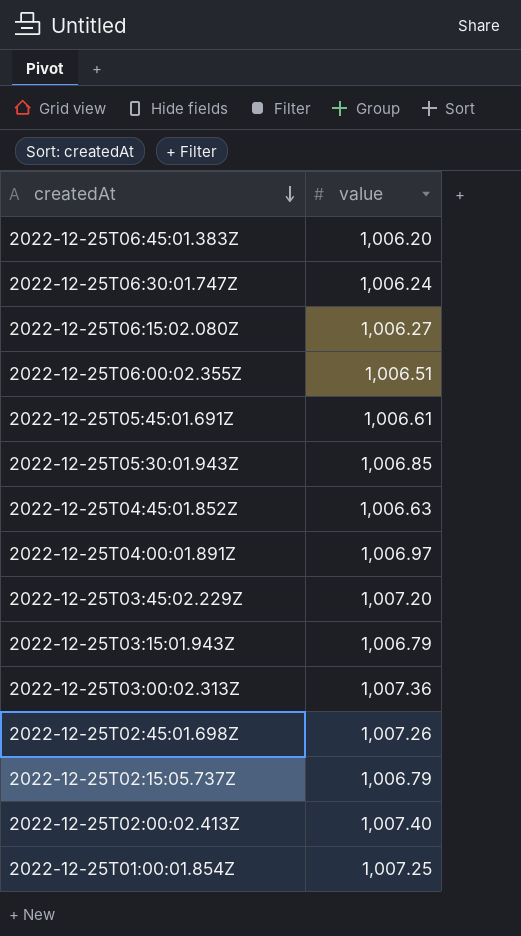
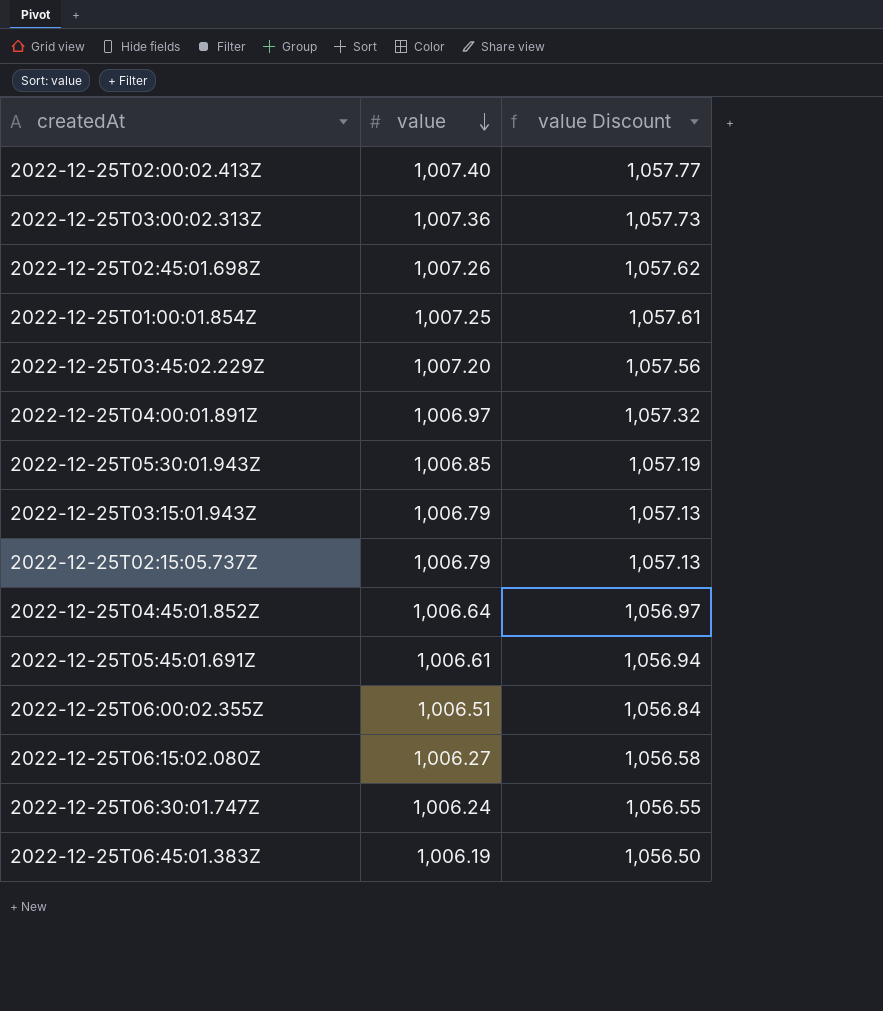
row order: createdAt descending -> value descending
column value Discount | formula: none -> [value] * 1.05
2022-12-25T04:45:01.852Z | value: 1,006.63 -> 1,006.64
2022-12-25T06:45:01.383Z | value: 1,006.20 -> 1,006.19

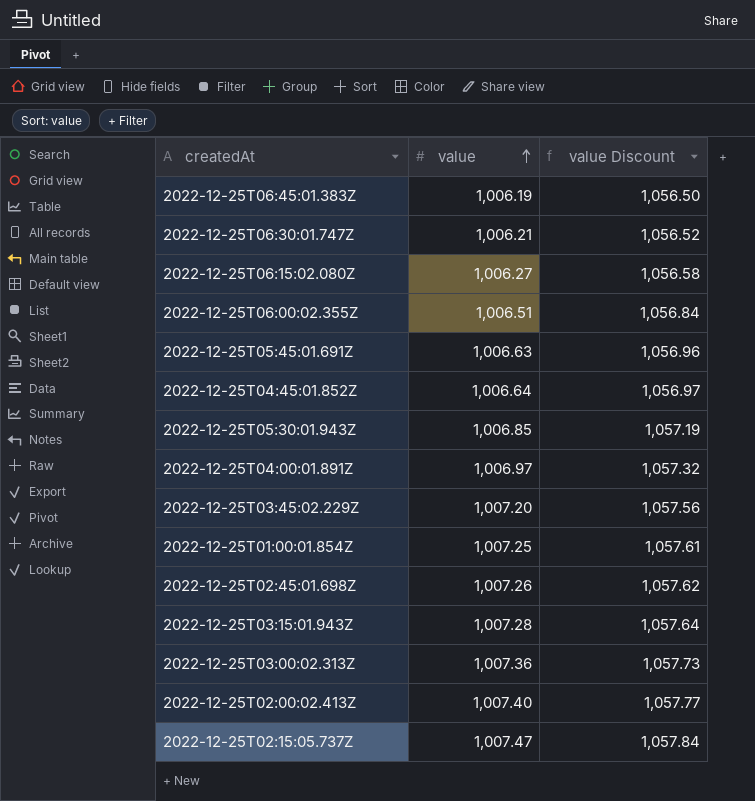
row order: value descending -> value ascending
2022-12-25T06:30:01.747Z | value: 1,006.24 -> 1,006.21
2022-12-25T06:30:01.747Z | value Discount: 1,056.55 -> 1,056.52
2022-12-25T05:45:01.691Z | value: 1,006.61 -> 1,006.63
2022-12-25T05:45:01.691Z | value Discount: 1,056.94 -> 1,056.96
2022-12-25T03:15:01.943Z | value: 1,006.79 -> 1,007.28
2022-12-25T03:15:01.943Z | value Discount: 1,057.13 -> 1,057.64
2022-12-25T02:15:05.737Z | value: 1,006.79 -> 1,007.47
2022-12-25T02:15:05.737Z | value Discount: 1,057.13 -> 1,057.84

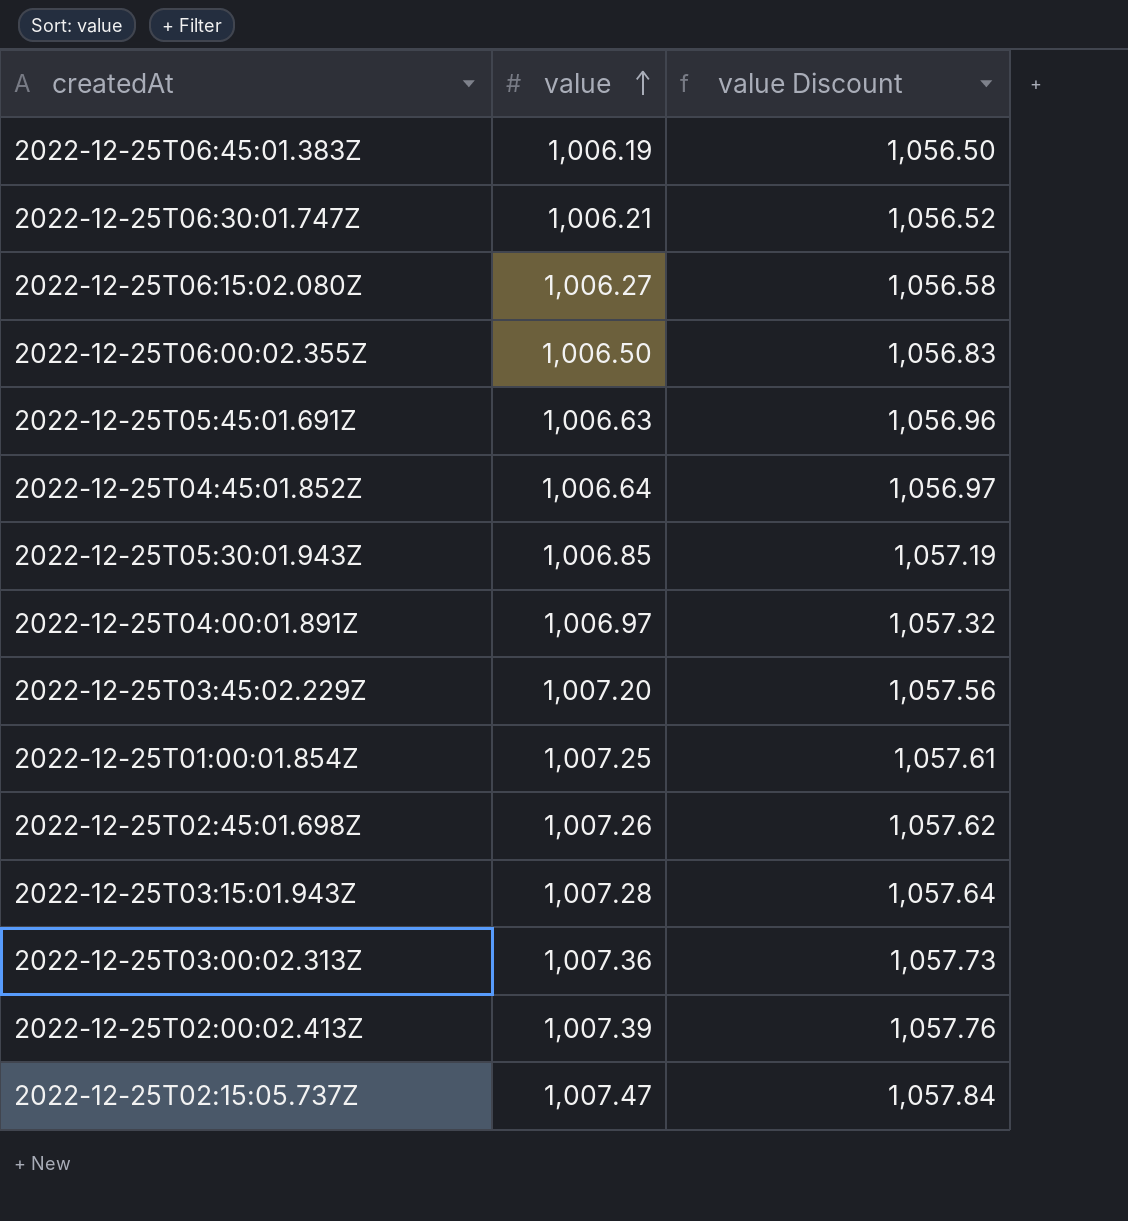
2022-12-25T06:00:02.355Z | value: 1,006.51 -> 1,006.50
2022-12-25T06:00:02.355Z | value Discount: 1,056.84 -> 1,056.83
2022-12-25T02:00:02.413Z | value: 1,007.40 -> 1,007.39
2022-12-25T02:00:02.413Z | value Discount: 1,057.77 -> 1,057.76

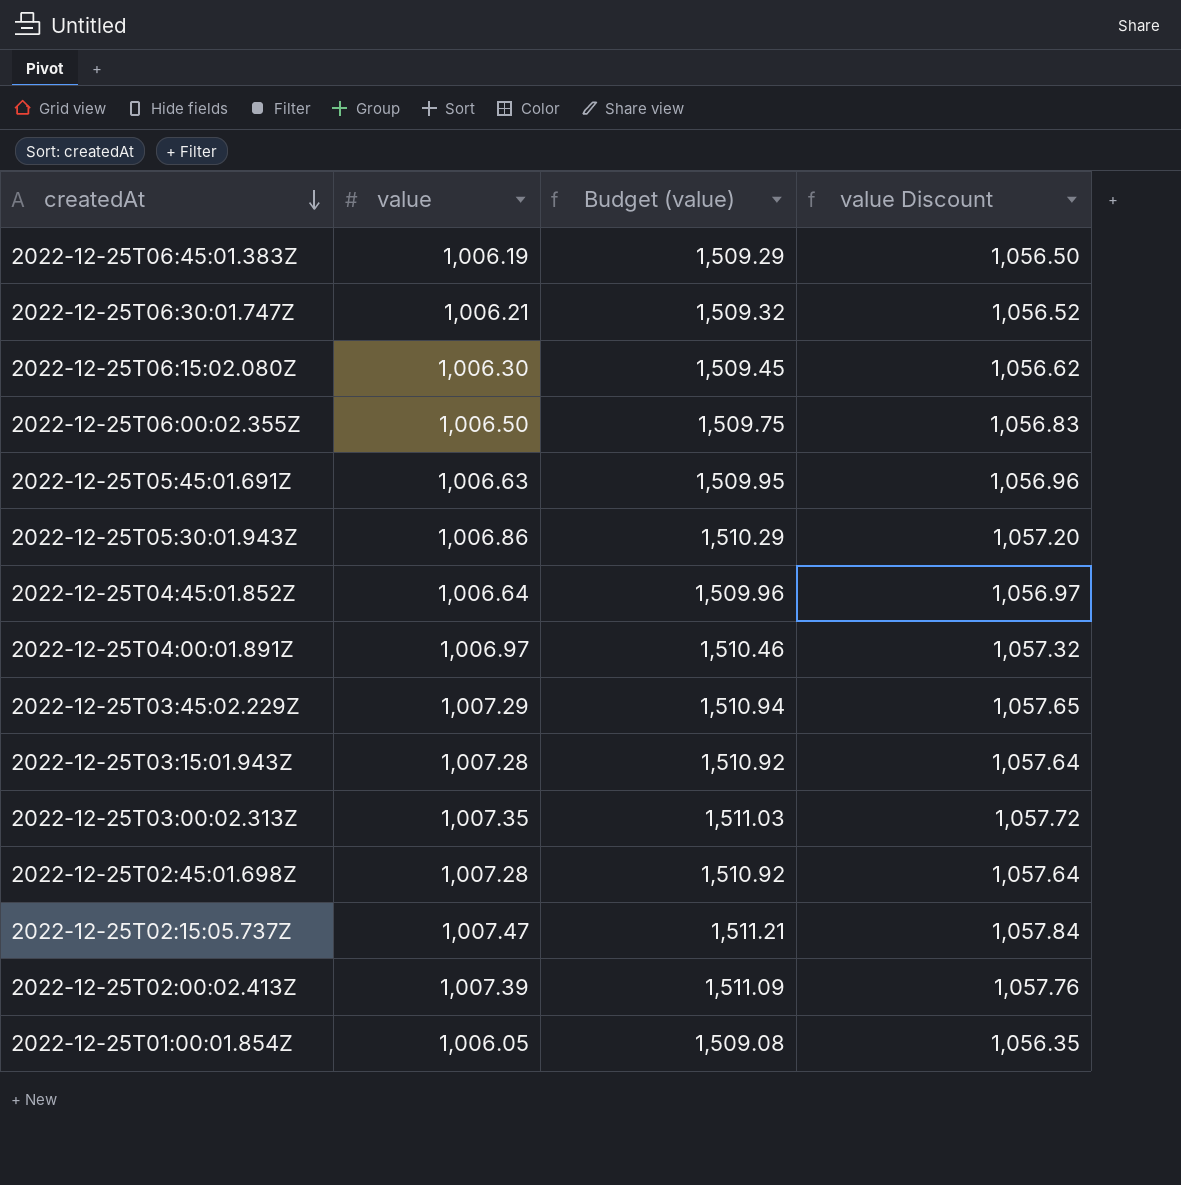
row order: value ascending -> createdAt descending
column Budget (value) | formula: none -> [value] * 1.5
2022-12-25T06:15:02.080Z | value: 1,006.27 -> 1,006.30
2022-12-25T06:15:02.080Z | value Discount: 1,056.58 -> 1,056.62
2022-12-25T05:30:01.943Z | value: 1,006.85 -> 1,006.86
2022-12-25T05:30:01.943Z | value Discount: 1,057.19 -> 1,057.20
2022-12-25T03:45:02.229Z | value: 1,007.20 -> 1,007.29
2022-12-25T03:45:02.229Z | value Discount: 1,057.56 -> 1,057.65
2022-12-25T03:00:02.313Z | value: 1,007.36 -> 1,007.35
2022-12-25T03:00:02.313Z | value Discount: 1,057.73 -> 1,057.72
2022-12-25T02:45:01.698Z | value: 1,007.26 -> 1,007.28
2022-12-25T02:45:01.698Z | value Discount: 1,057.62 -> 1,057.64
2022-12-25T01:00:01.854Z | value: 1,007.25 -> 1,006.05
2022-12-25T01:00:01.854Z | value Discount: 1,057.61 -> 1,056.35

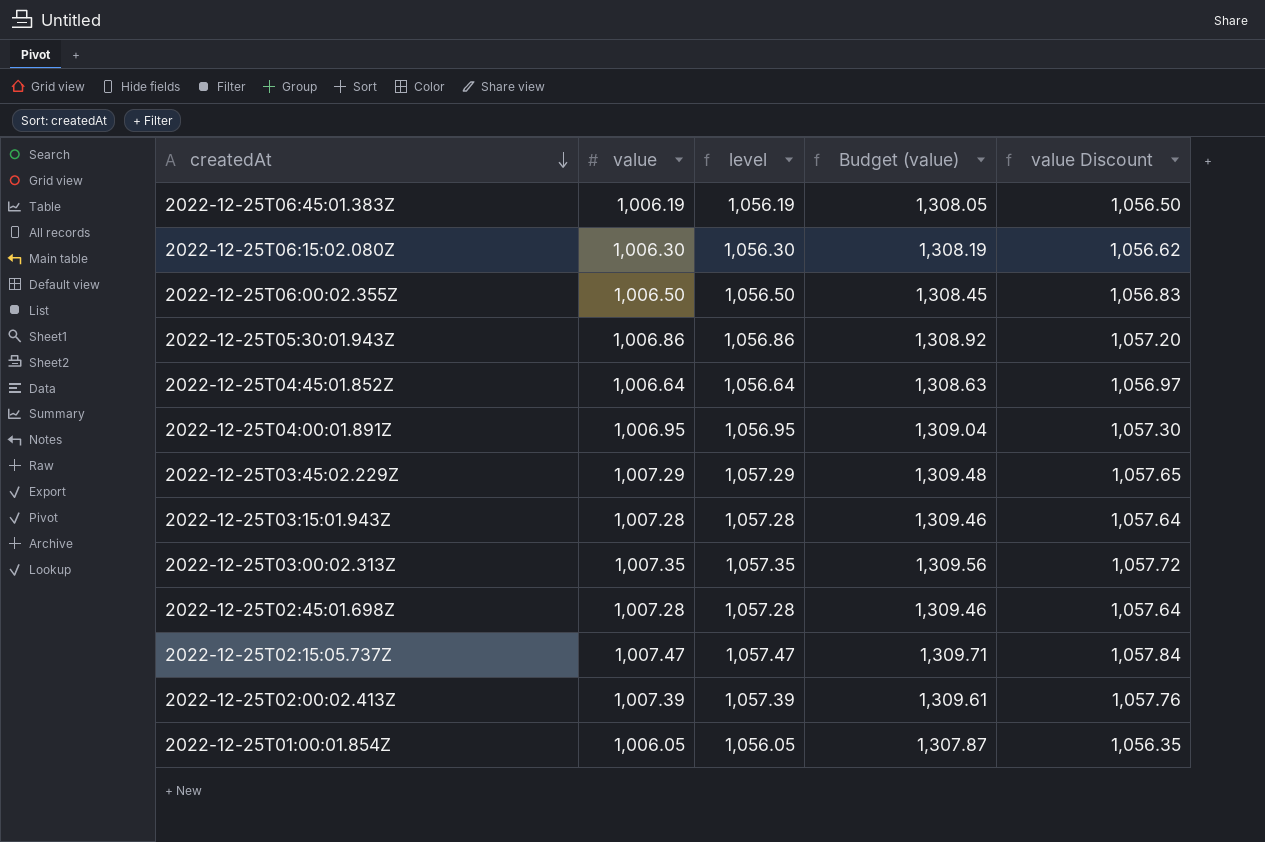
column level | formula: none -> [value] + 50
column Budget (value) | formula: [value] * 1.5 -> [value] * 1.3
row 2022-12-25T06:30:01.747Z: 1,006.21 | 1,509.32 | 1,056.52 -> none
row 2022-12-25T05:45:01.691Z: 1,006.63 | 1,509.95 | 1,056.96 -> none
2022-12-25T04:00:01.891Z | value: 1,006.97 -> 1,006.95
2022-12-25T04:00:01.891Z | value Discount: 1,057.32 -> 1,057.30

